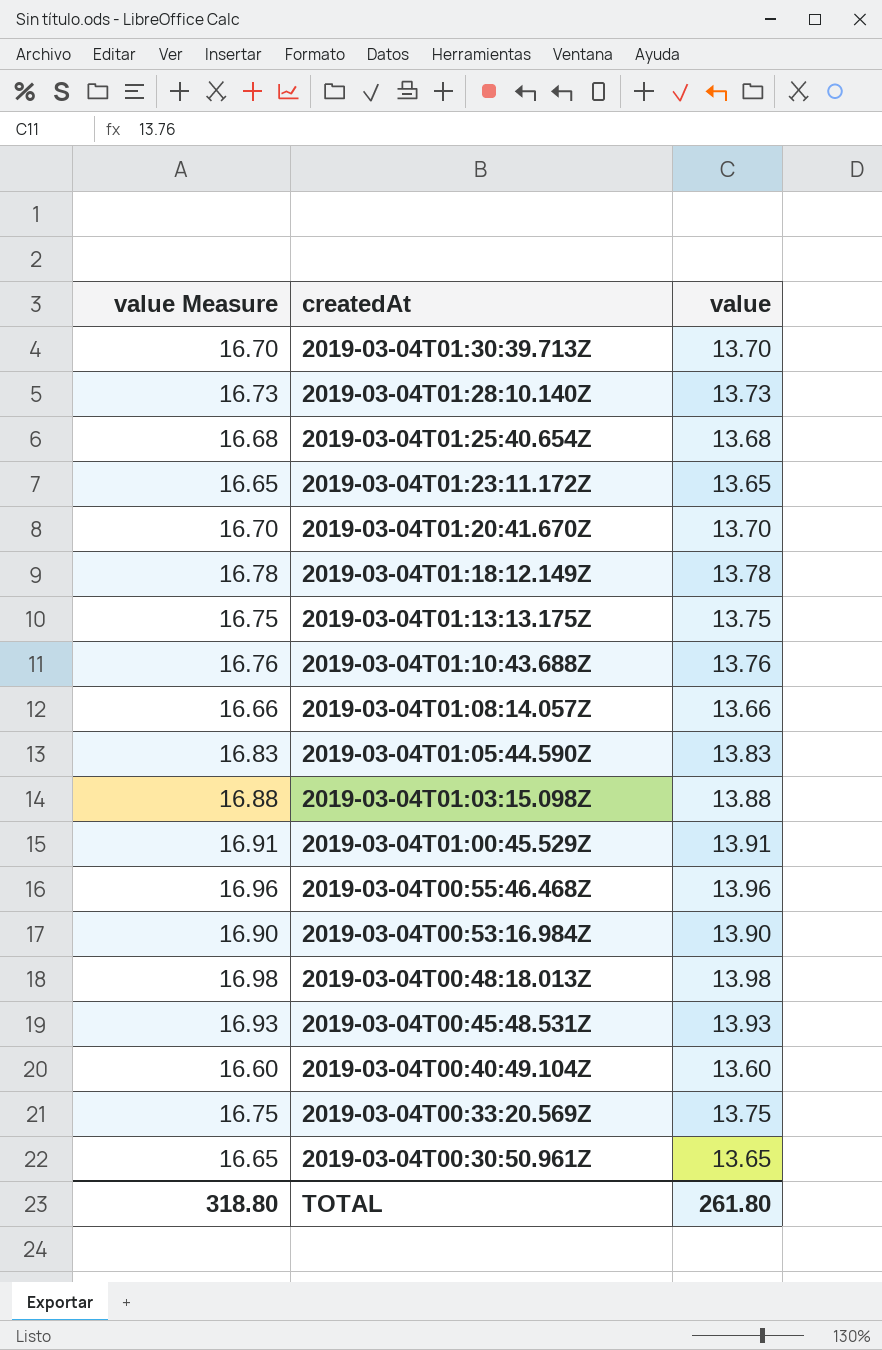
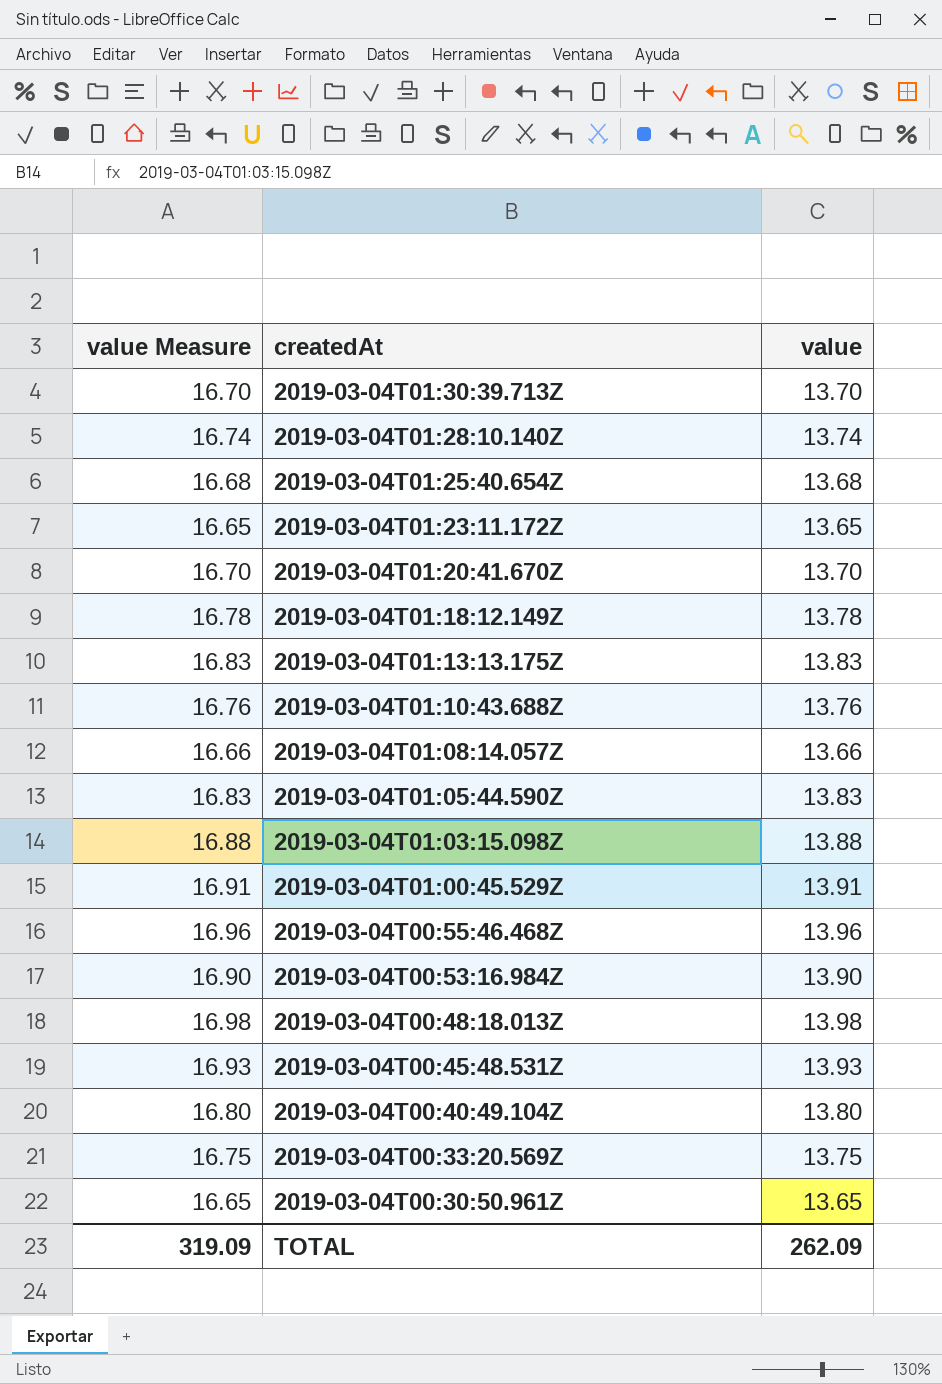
2019-03-04T01:28:10.140Z | value Measure: 16.73 -> 16.74
2019-03-04T01:28:10.140Z | value: 13.73 -> 13.74
2019-03-04T01:13:13.175Z | value Measure: 16.75 -> 16.83
2019-03-04T01:13:13.175Z | value: 13.75 -> 13.83
2019-03-04T00:40:49.104Z | value Measure: 16.60 -> 16.80
2019-03-04T00:40:49.104Z | value: 13.60 -> 13.80
TOTAL | value Measure: 318.80 -> 319.09
TOTAL | value: 261.80 -> 262.09

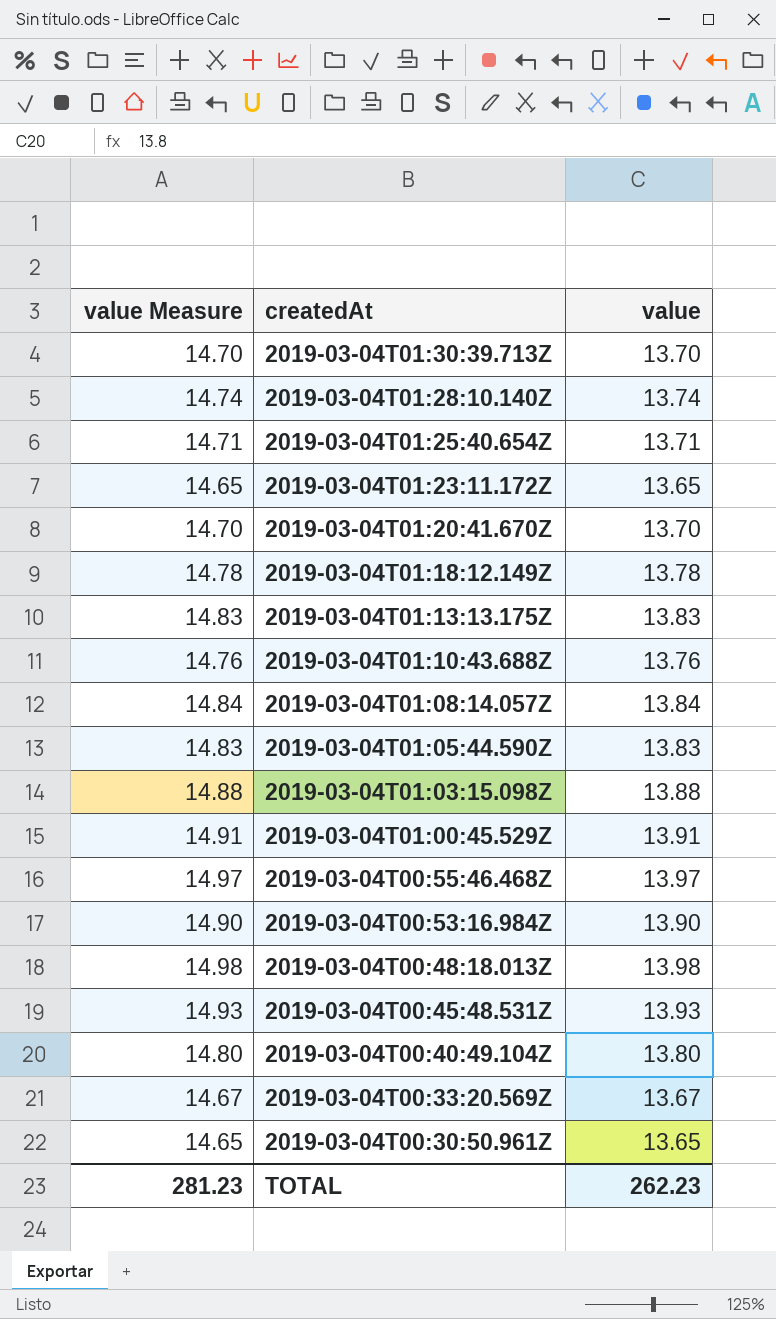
column value Measure | formula: [value] + 3 -> [value] + 1
2019-03-04T01:25:40.654Z | value: 13.68 -> 13.71
2019-03-04T01:08:14.057Z | value: 13.66 -> 13.84
2019-03-04T00:55:46.468Z | value: 13.96 -> 13.97
2019-03-04T00:33:20.569Z | value: 13.75 -> 13.67
TOTAL | value Measure: 319.09 -> 281.23
TOTAL | value: 262.09 -> 262.23

